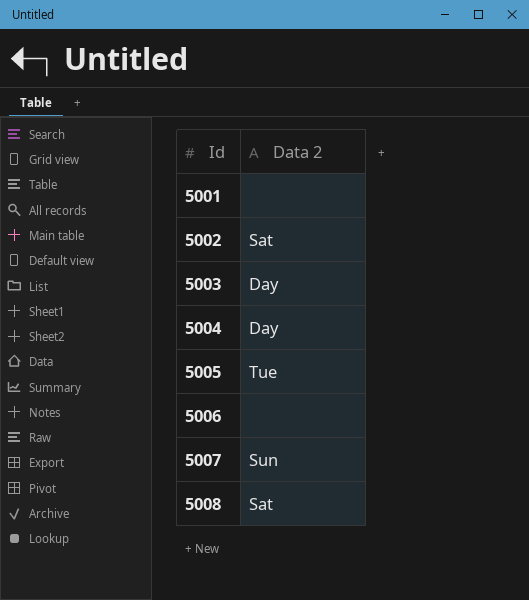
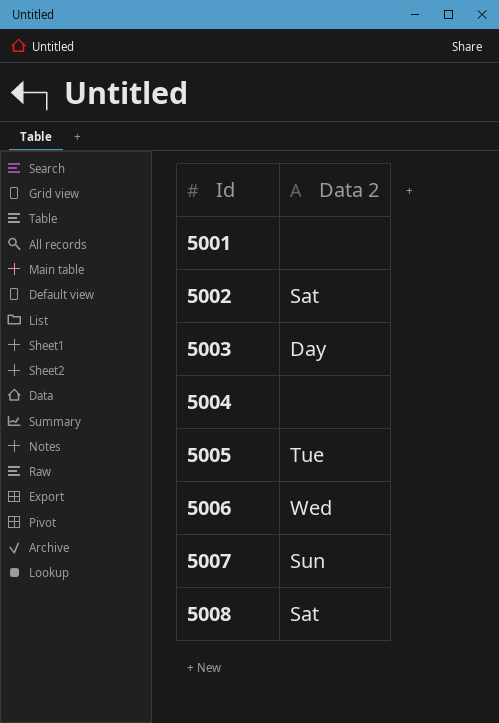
5004 | Data 2: Day -> none
5006 | Data 2: none -> Wed

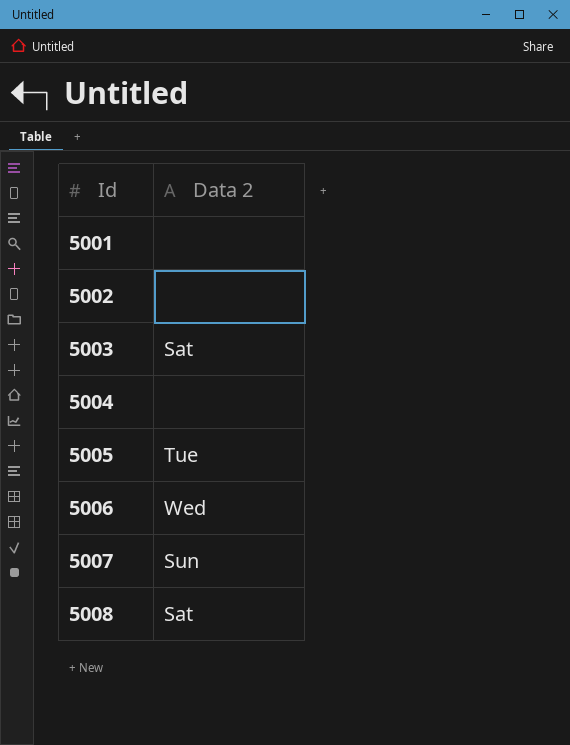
5002 | Data 2: Sat -> none
5003 | Data 2: Day -> Sat

